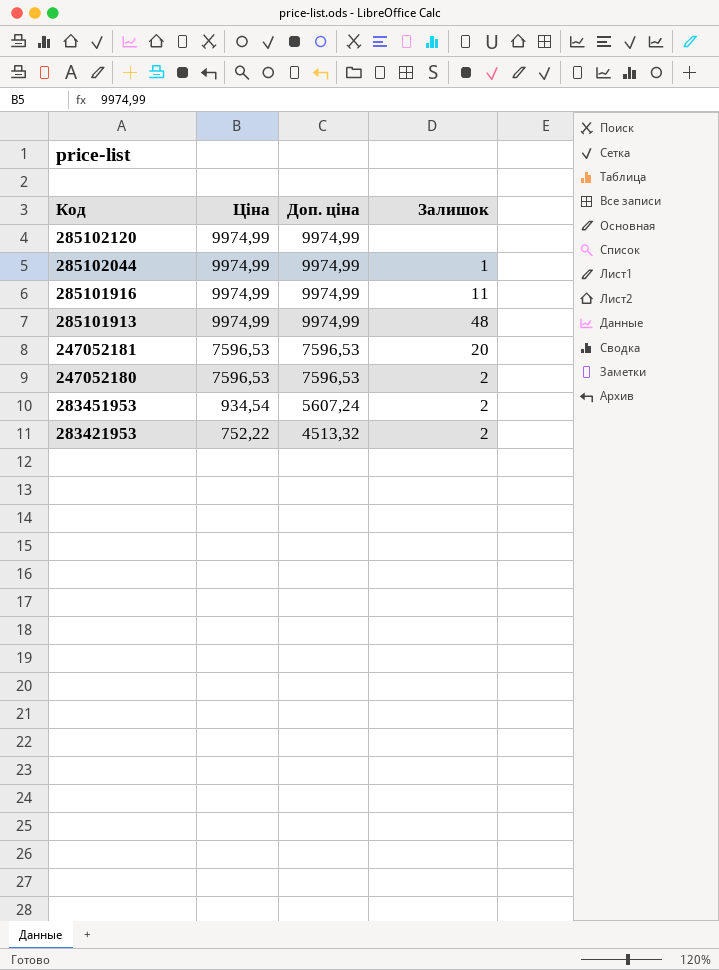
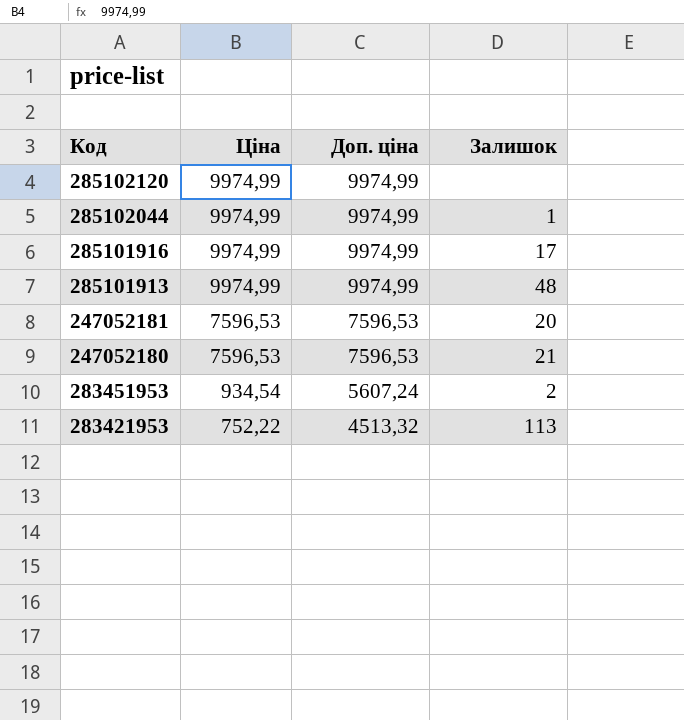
285101916 | Залишок: 11 -> 17
247052180 | Залишок: 2 -> 21
283421953 | Залишок: 2 -> 113

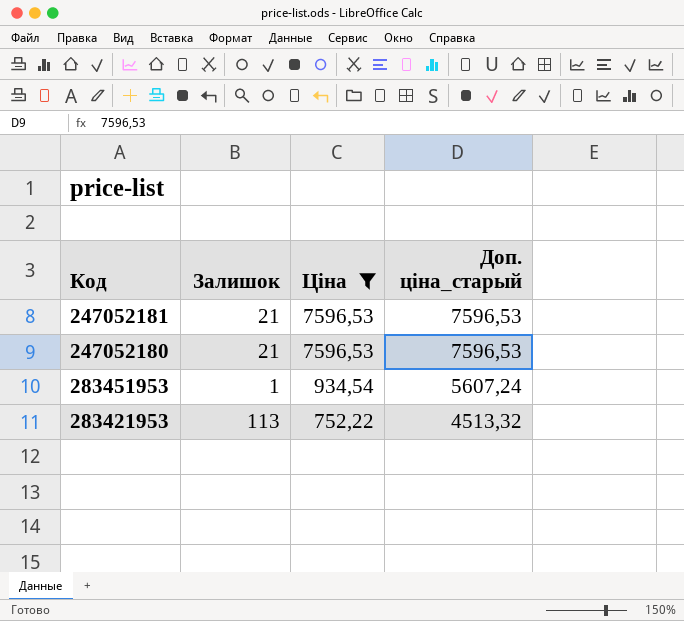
filter: none -> Ціна != 9974,99
column Залишок | position: 4 -> 2
column name: Доп. ціна -> Доп. ціна_старый
247052181 | Залишок: 20 -> 21
283451953 | Залишок: 2 -> 1

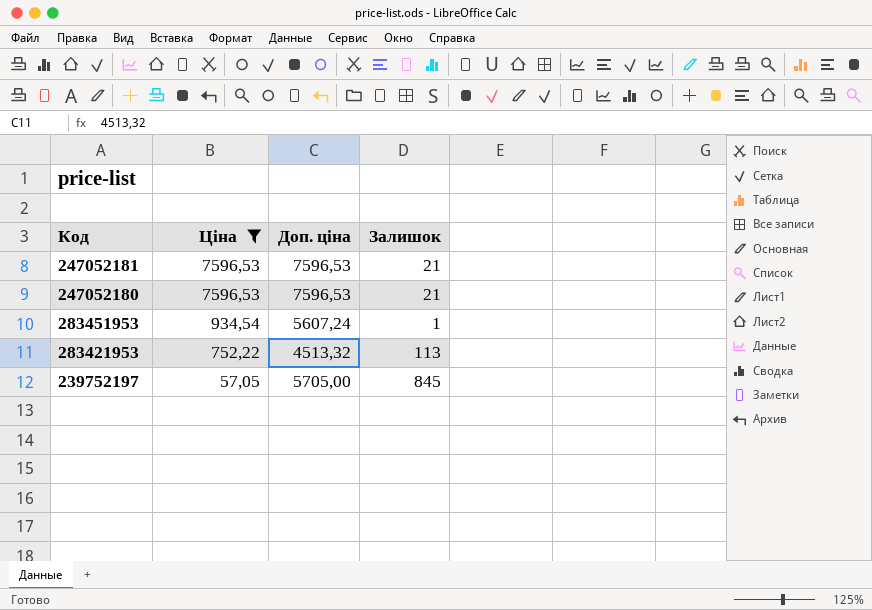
column name: Доп. ціна_старый -> Доп. ціна
column Залишок | position: 2 -> 4
row 239752197: none -> 57,05 | 5705,00 | 845

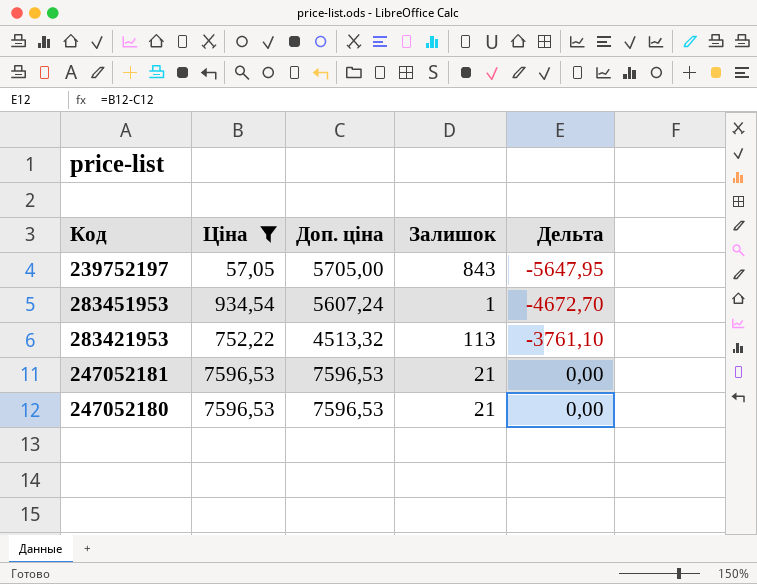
row order: Ціна descending -> Дельта ascending
column Дельта | formula: none -> [Ціна] - [Доп. ціна]
239752197 | Залишок: 845 -> 843

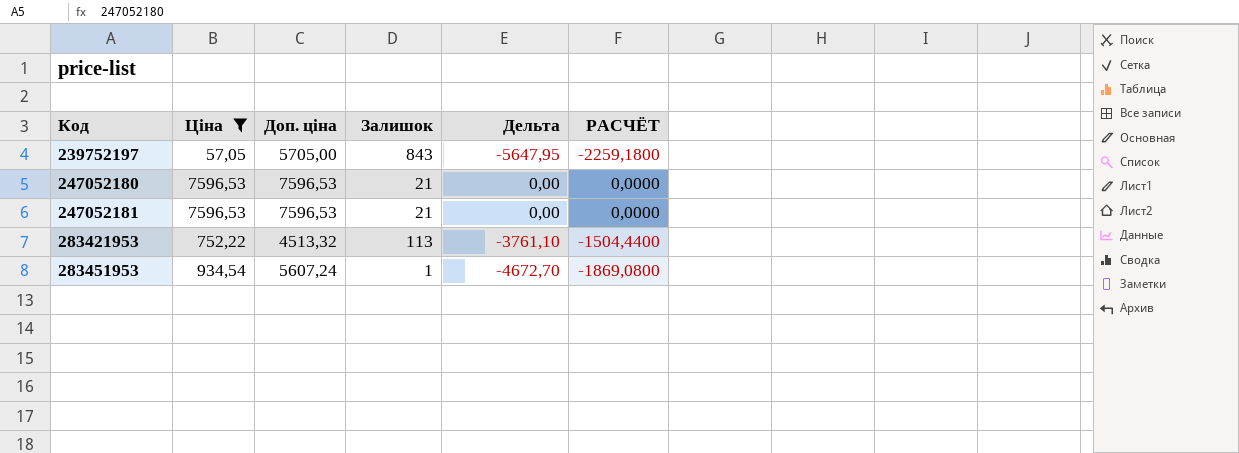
row order: Дельта ascending -> Код ascending
column РАСЧЁТ | formula: none -> [Дельта] * 0,4

